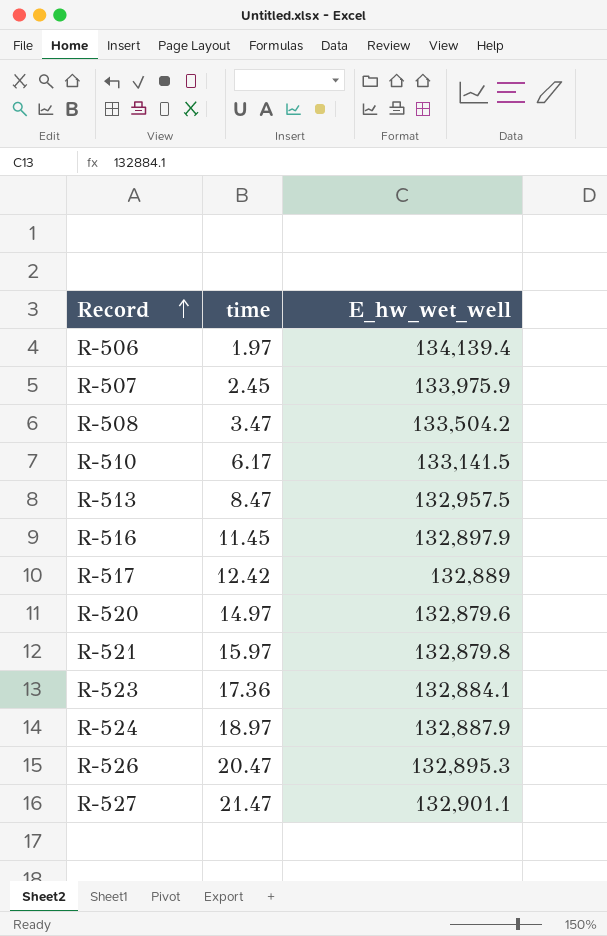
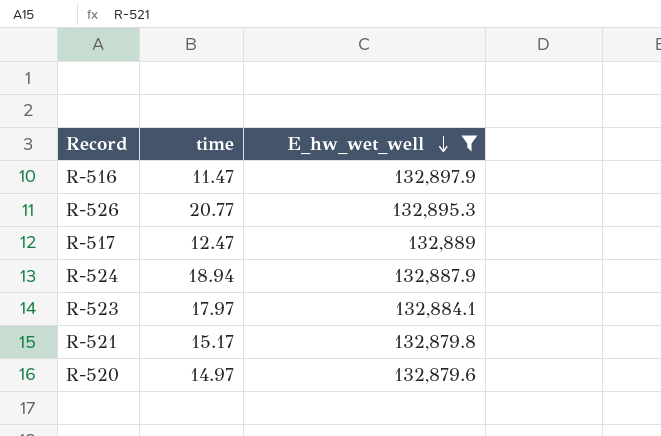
filter: none -> E_hw_wet_well <= 132,897.9
row order: Record ascending -> E_hw_wet_well descending
R-516 | time: 11.45 -> 11.47
R-526 | time: 20.47 -> 20.77
R-517 | time: 12.42 -> 12.47
R-524 | time: 18.97 -> 18.94
R-523 | time: 17.36 -> 17.97
R-521 | time: 15.97 -> 15.17

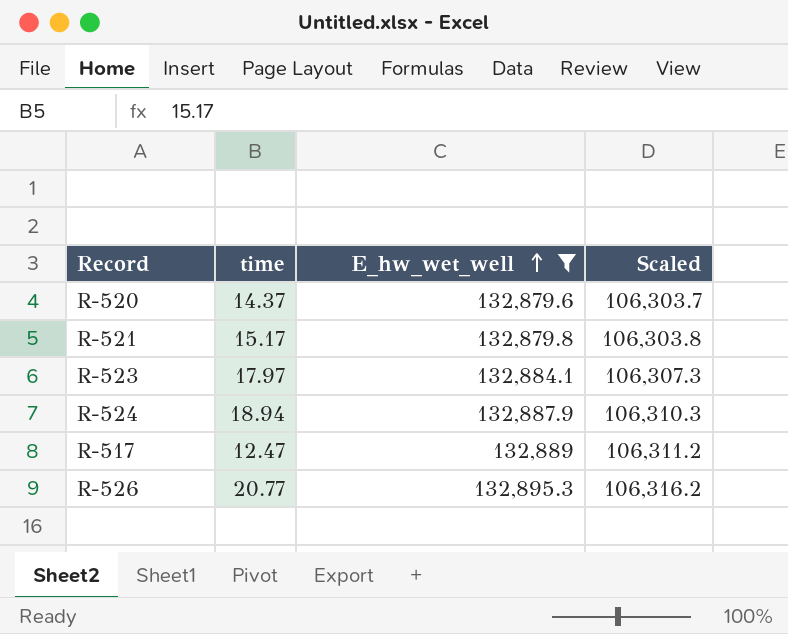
row order: E_hw_wet_well descending -> E_hw_wet_well ascending
column Scaled | formula: none -> [E_hw_wet_well] * 0.8
row R-516: 11.47 | 132,897.9 -> none
R-520 | time: 14.97 -> 14.37

